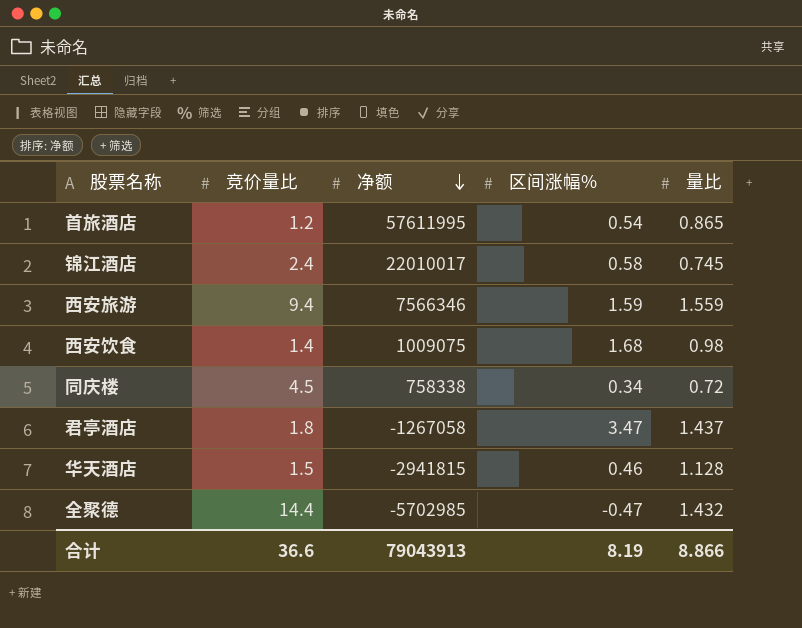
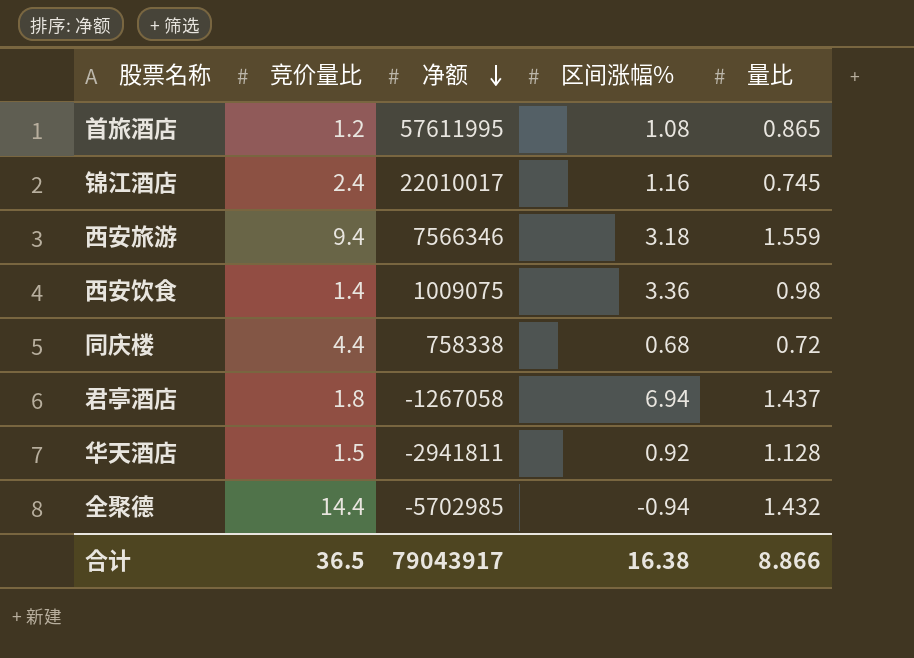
首旅酒店 | 区间涨幅%: 0.54 -> 1.08
锦江酒店 | 区间涨幅%: 0.58 -> 1.16
西安旅游 | 区间涨幅%: 1.59 -> 3.18
西安饮食 | 区间涨幅%: 1.68 -> 3.36
同庆楼 | 竞价量比: 4.5 -> 4.4
同庆楼 | 区间涨幅%: 0.34 -> 0.68
君亭酒店 | 区间涨幅%: 3.47 -> 6.94
华天酒店 | 净额: -2941815 -> -2941811
华天酒店 | 区间涨幅%: 0.46 -> 0.92
全聚德 | 区间涨幅%: -0.47 -> -0.94
合计 | 竞价量比: 36.6 -> 36.5
合计 | 净额: 79043913 -> 79043917
合计 | 区间涨幅%: 8.19 -> 16.38

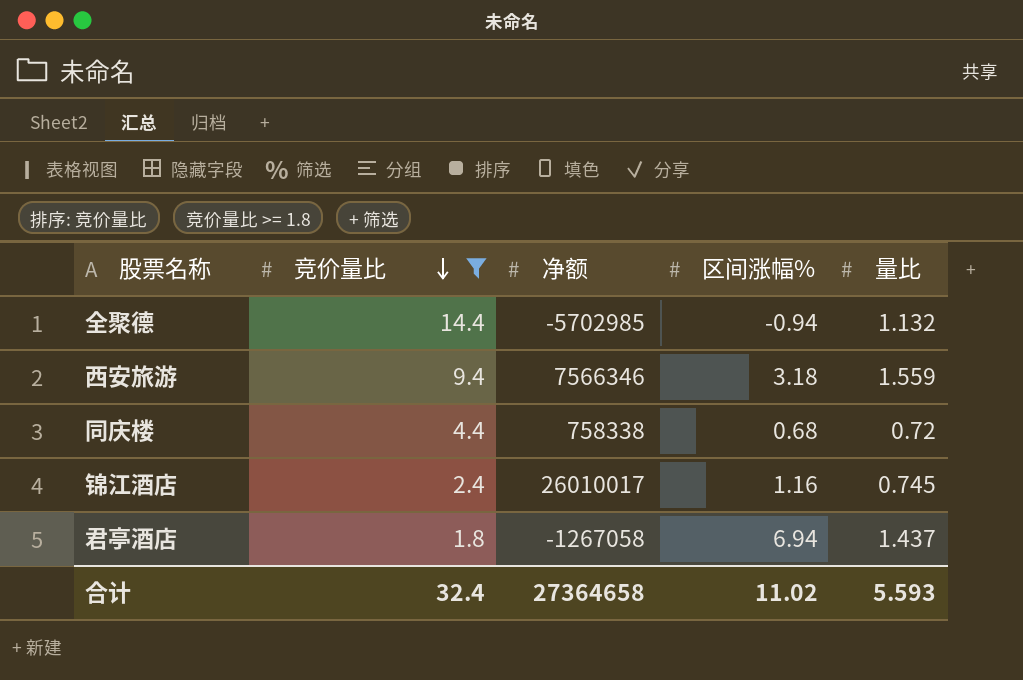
filter: none -> 竞价量比 >= 1.8
row order: 净额 descending -> 竞价量比 descending
全聚德 | 量比: 1.432 -> 1.132
锦江酒店 | 净额: 22010017 -> 26010017
合计 | 竞价量比: 36.5 -> 32.4
合计 | 净额: 79043917 -> 27364658
合计 | 区间涨幅%: 16.38 -> 11.02
合计 | 量比: 8.866 -> 5.593

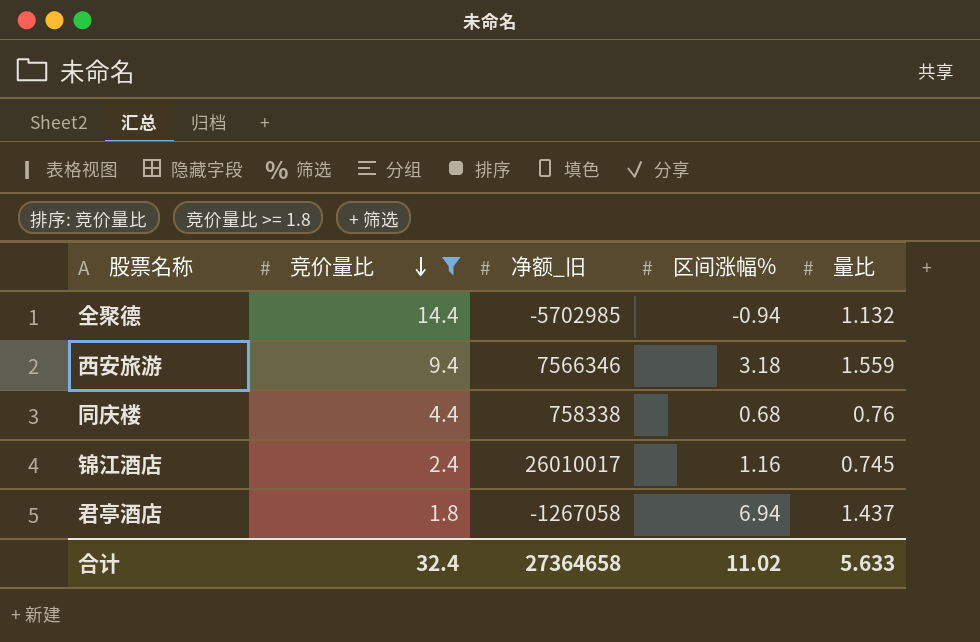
column name: 净额 -> 净额_旧
同庆楼 | 量比: 0.72 -> 0.76
合计 | 量比: 5.593 -> 5.633

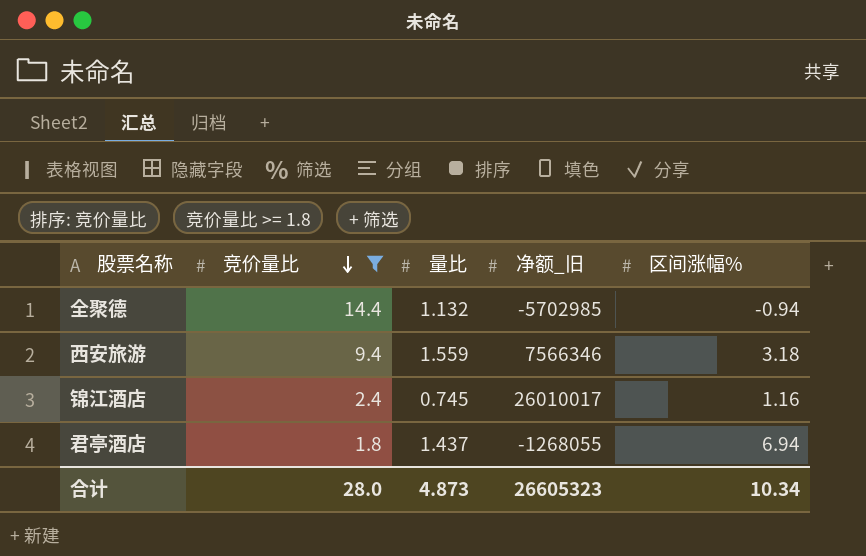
column 量比 | position: 5 -> 3
row 同庆楼: 4.4 | 758338 | 0.68 | 0.76 -> none
君亭酒店 | 净额_旧: -1267058 -> -1268055
合计 | 竞价量比: 32.4 -> 28.0
合计 | 量比: 5.633 -> 4.873
合计 | 净额_旧: 27364658 -> 26605323
合计 | 区间涨幅%: 11.02 -> 10.34

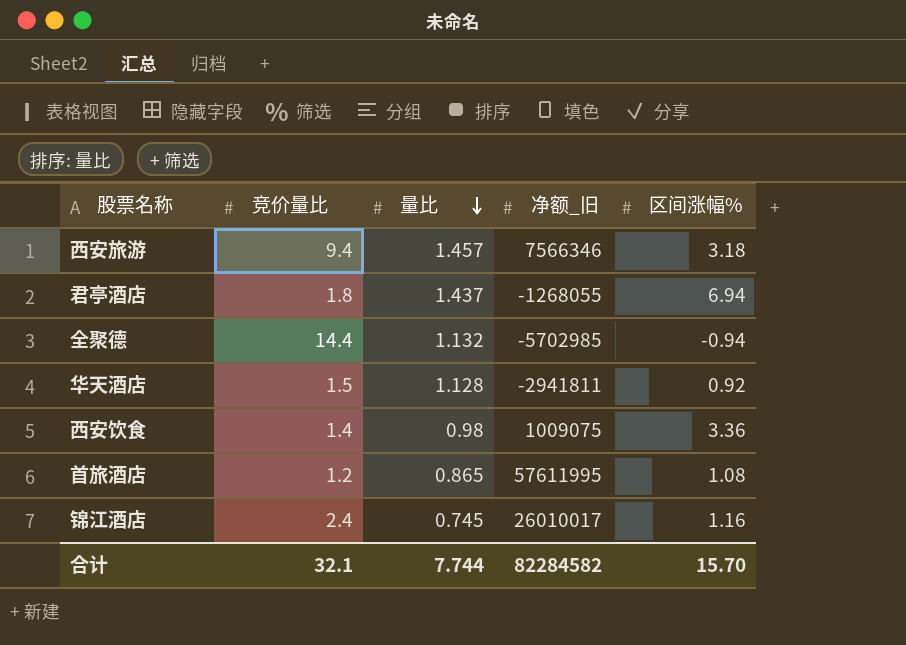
filter: 竞价量比 >= 1.8 -> none
row order: 竞价量比 descending -> 量比 descending
西安旅游 | 量比: 1.559 -> 1.457
合计 | 竞价量比: 28.0 -> 32.1
合计 | 量比: 4.873 -> 7.744
合计 | 净额_旧: 26605323 -> 82284582
合计 | 区间涨幅%: 10.34 -> 15.70

